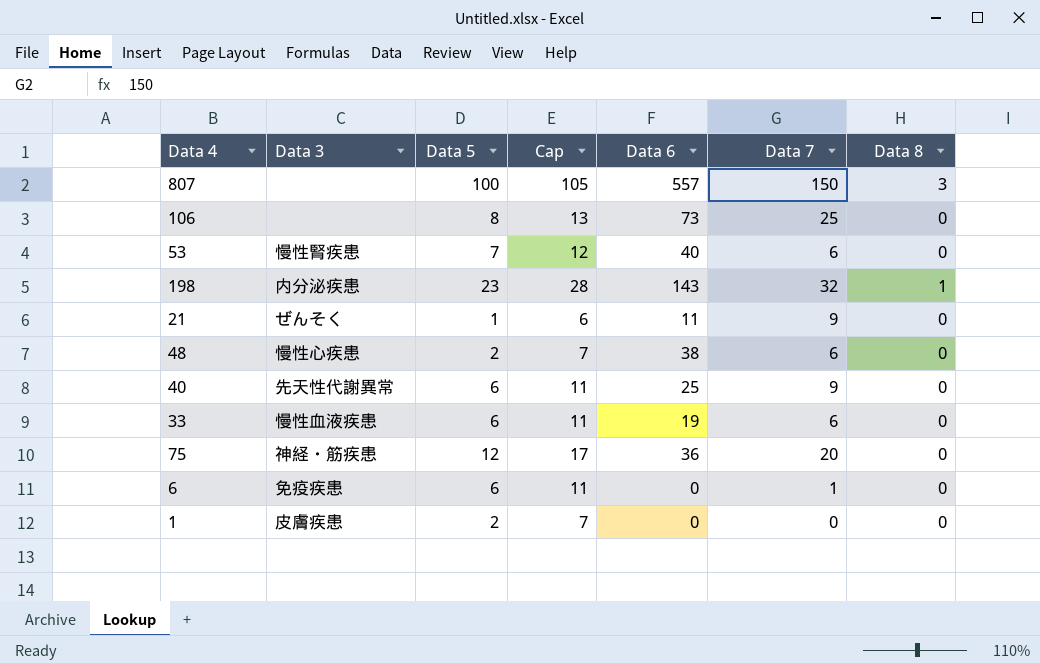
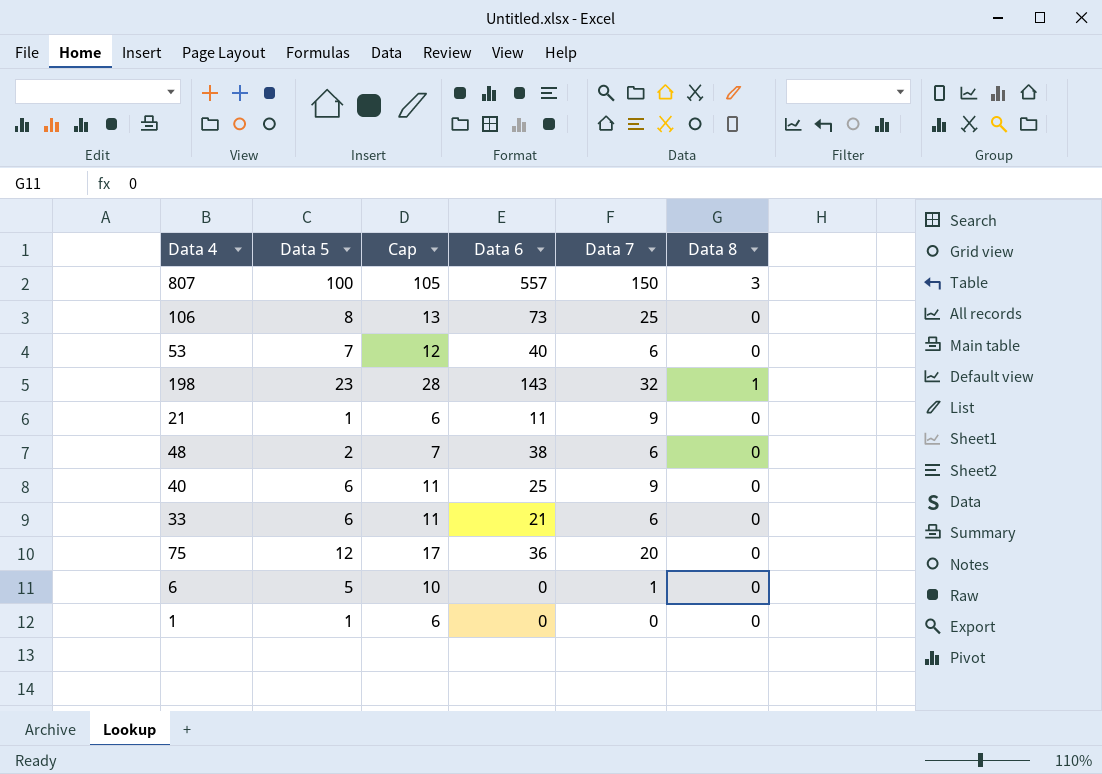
column Data 3 | position: 2 -> none
33 | Data 6: 19 -> 21
6 | Data 5: 6 -> 5
6 | Cap: 11 -> 10
1 | Data 5: 2 -> 1
1 | Cap: 7 -> 6

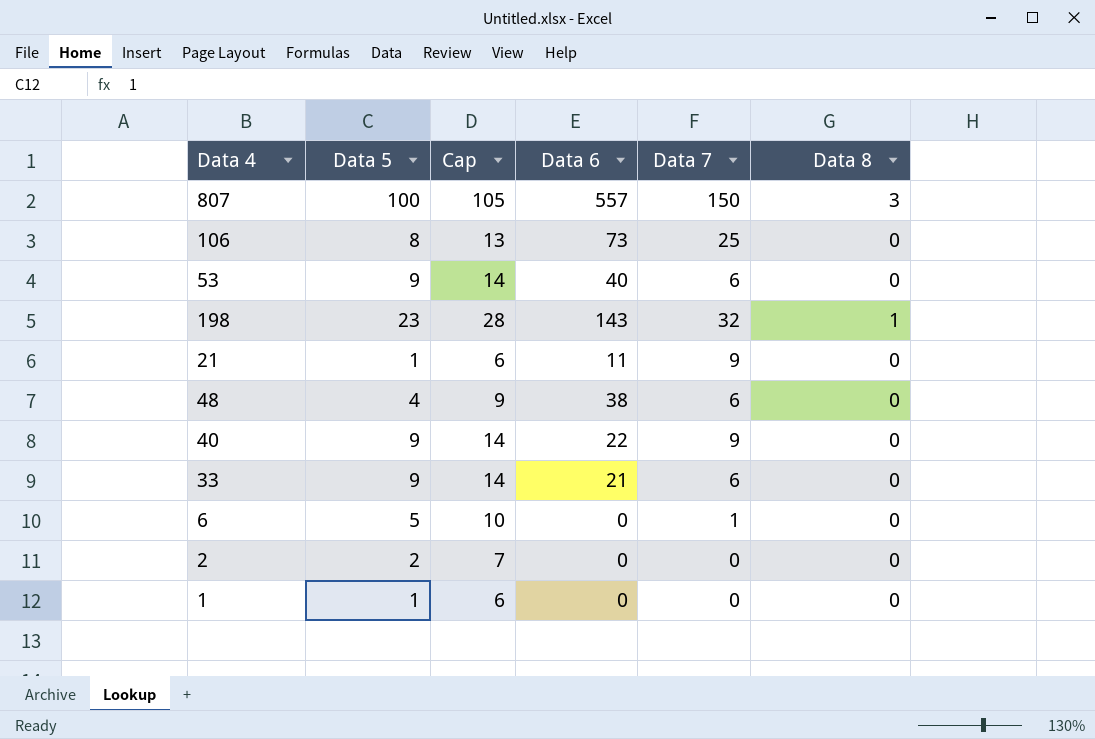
row 75: 12 | 17 | 36 | 20 | 0 -> none
53 | Data 5: 7 -> 9
53 | Cap: 12 -> 14
48 | Data 5: 2 -> 4
48 | Cap: 7 -> 9
40 | Data 5: 6 -> 9
40 | Cap: 11 -> 14
40 | Data 6: 25 -> 22
33 | Data 5: 6 -> 9
33 | Cap: 11 -> 14
row 2: none -> 2 | 7 | 0 | 0 | 0

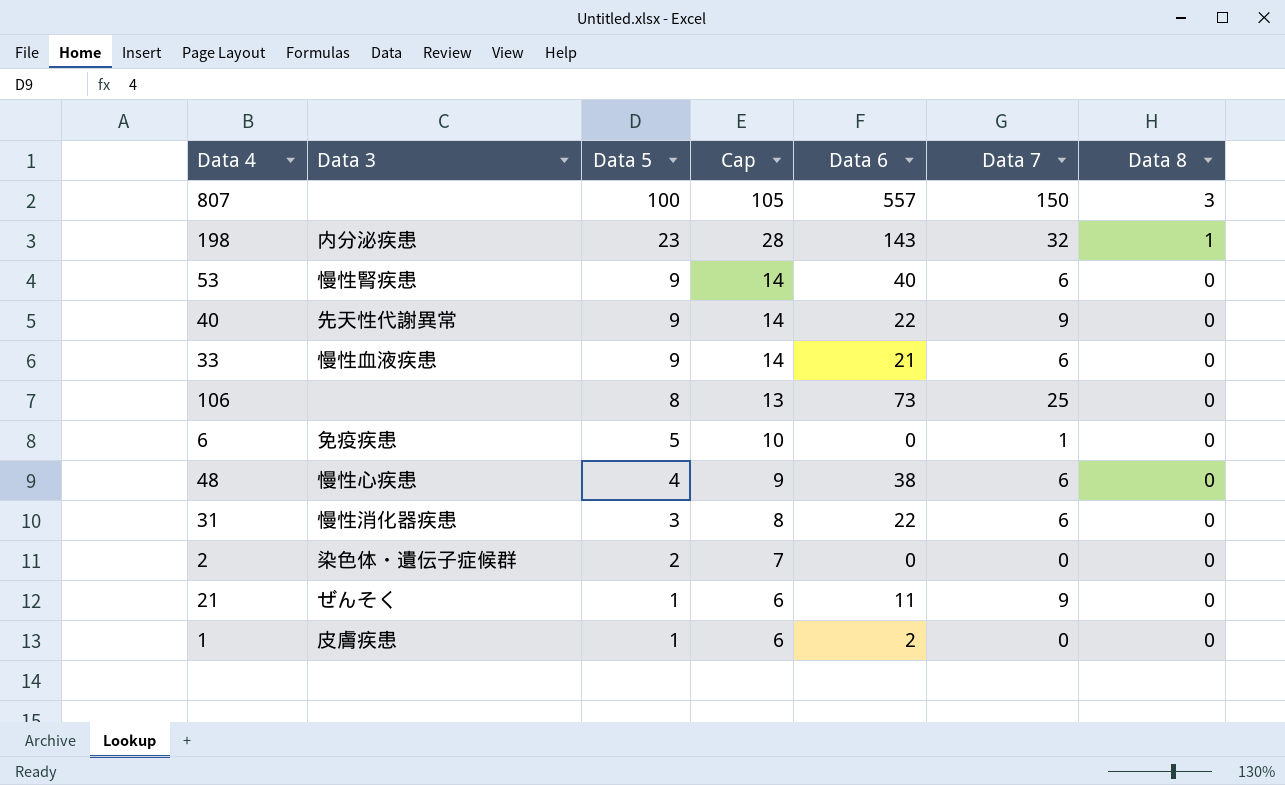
row order: none -> Data 5 descending
column Data 3 | position: none -> 2
row 31: none -> 慢性消化器疾患 | 3 | 8 | 22 | 6 | 0
1 | Data 6: 0 -> 2

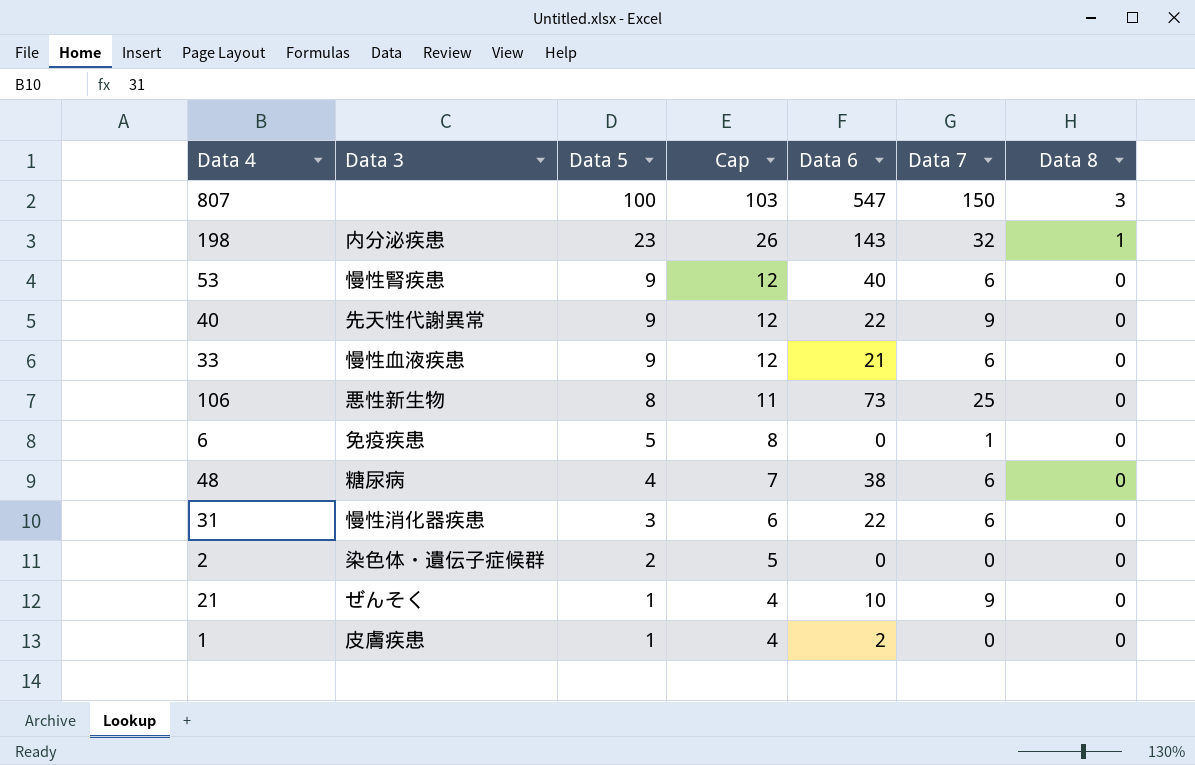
column Cap | formula: [Data 5] + 5 -> [Data 5] + 3
807 | Data 6: 557 -> 547
106 | Data 3: none -> 悪性新生物
48 | Data 3: 慢性心疾患 -> 糖尿病
21 | Data 6: 11 -> 10

